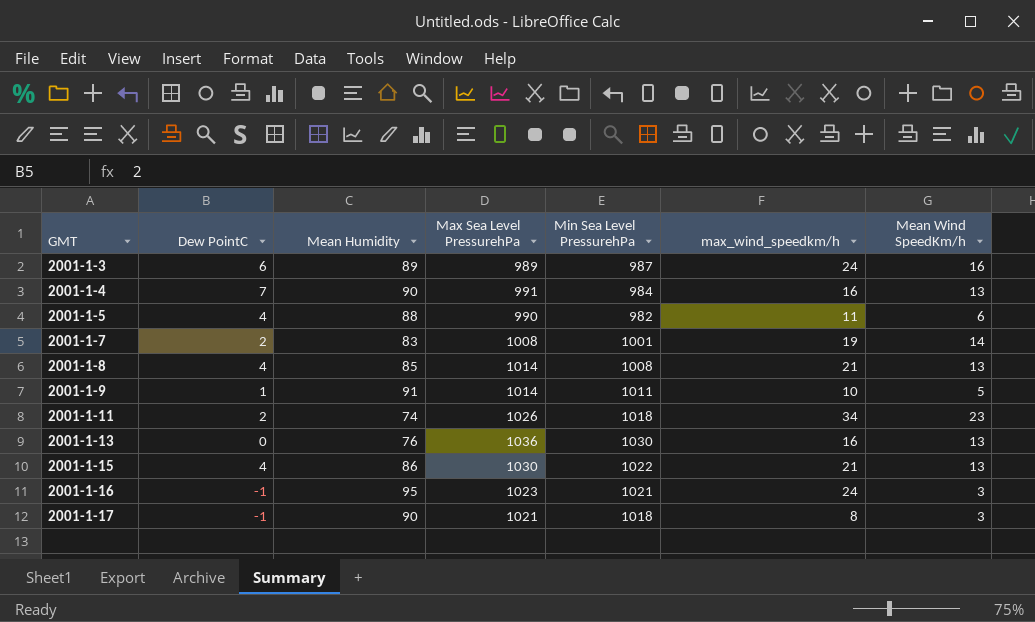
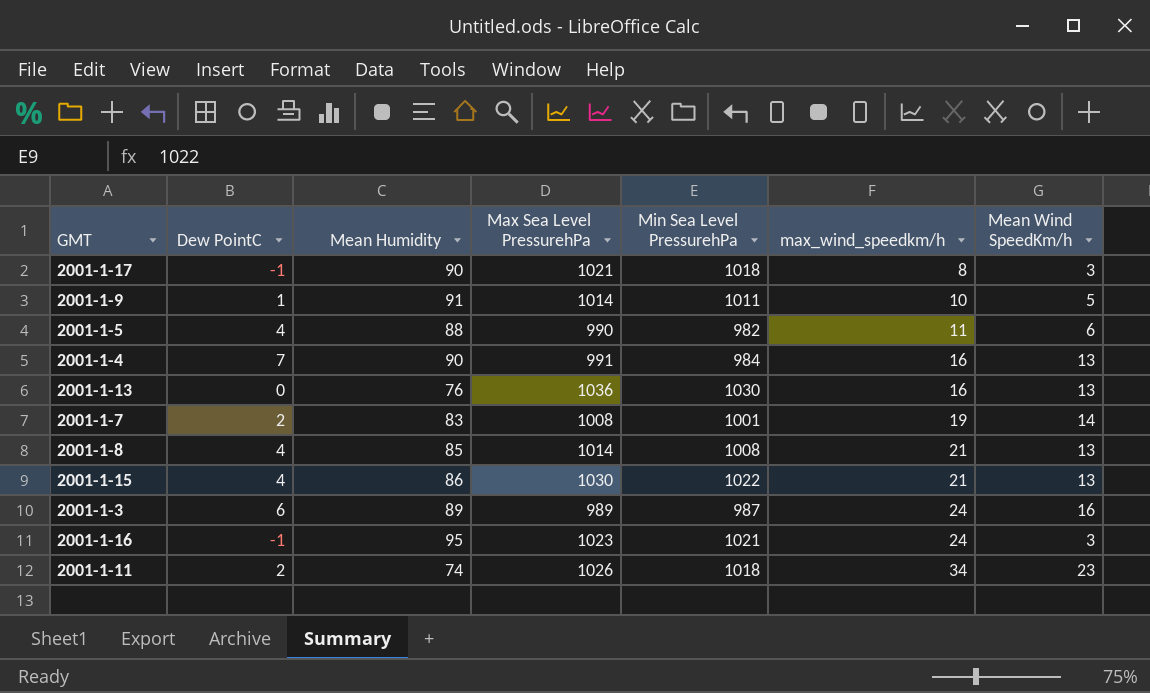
row order: GMT ascending -> max_wind_speedkm/h ascending

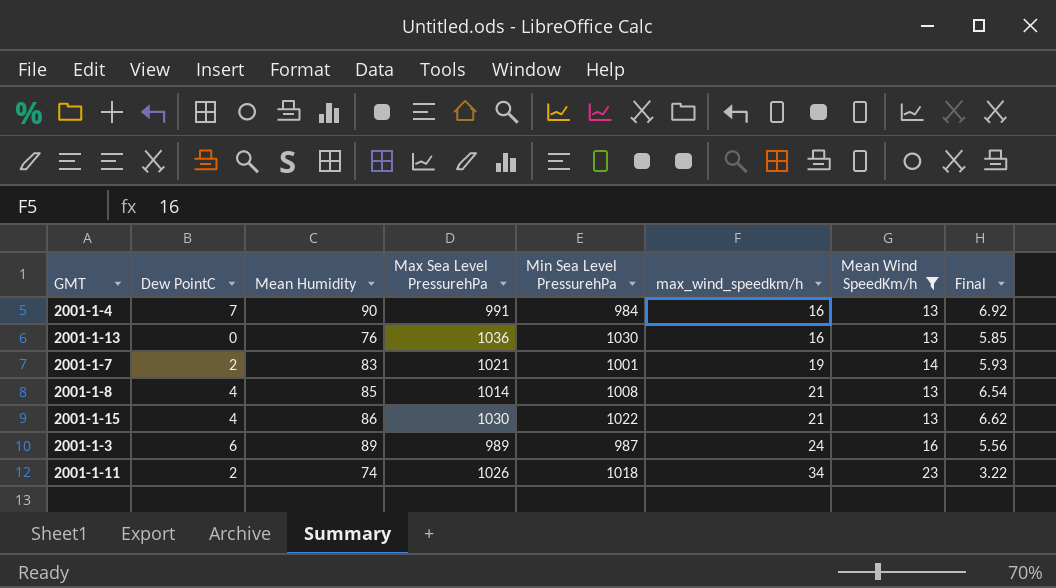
filter: none -> Mean Wind SpeedKm/h >= 13
column Final | formula: none -> [Mean Humidity] / [Mean Wind SpeedKm/h]
2001-1-7 | Max Sea Level PressurehPa: 1008 -> 1021

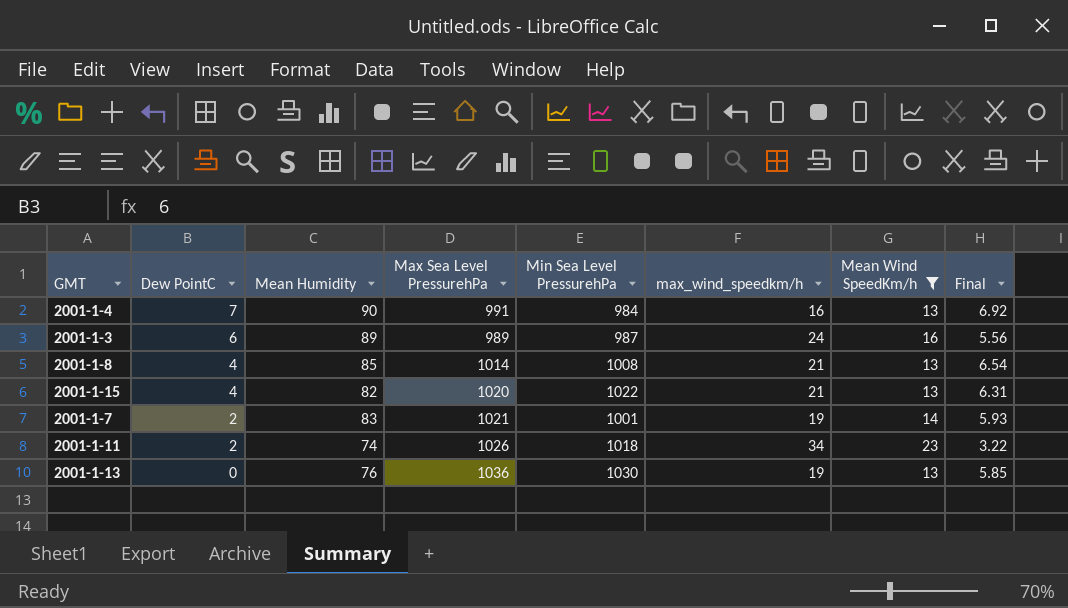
row order: max_wind_speedkm/h ascending -> Dew PointC descending
2001-1-15 | Mean Humidity: 86 -> 82
2001-1-15 | Max Sea Level PressurehPa: 1030 -> 1020
2001-1-15 | Final: 6.62 -> 6.31
2001-1-13 | max_wind_speedkm/h: 16 -> 19

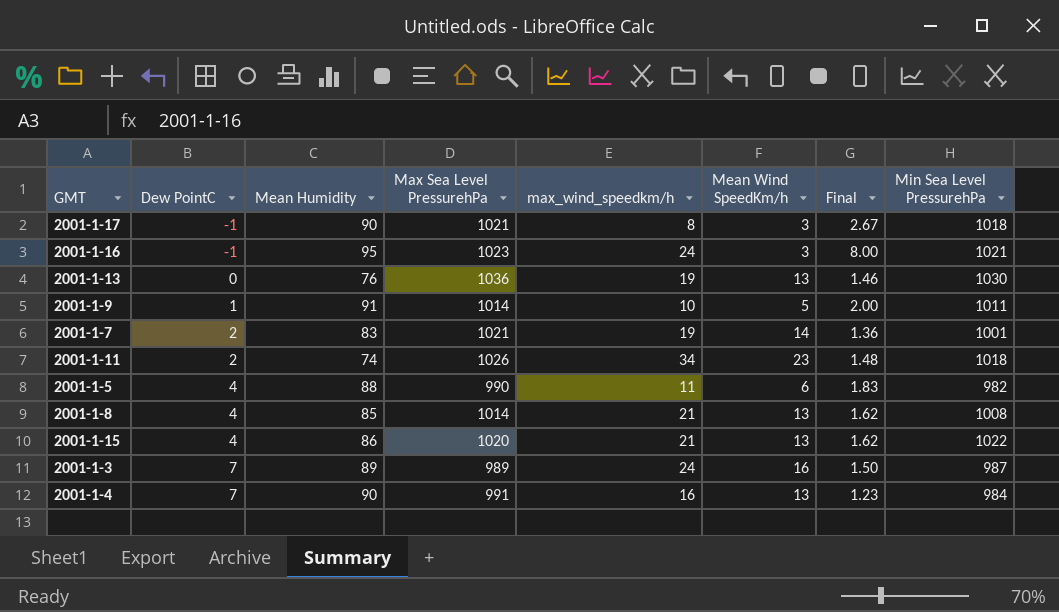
filter: Mean Wind SpeedKm/h >= 13 -> none
row order: Dew PointC descending -> Dew PointC ascending
column Final | formula: [Mean Humidity] / [Mean Wind SpeedKm/h] -> [max_wind_speedkm/h] / [Mean Wind SpeedKm/h]
column Min Sea Level PressurehPa | position: 5 -> 8
2001-1-15 | Mean Humidity: 82 -> 86
2001-1-3 | Dew PointC: 6 -> 7

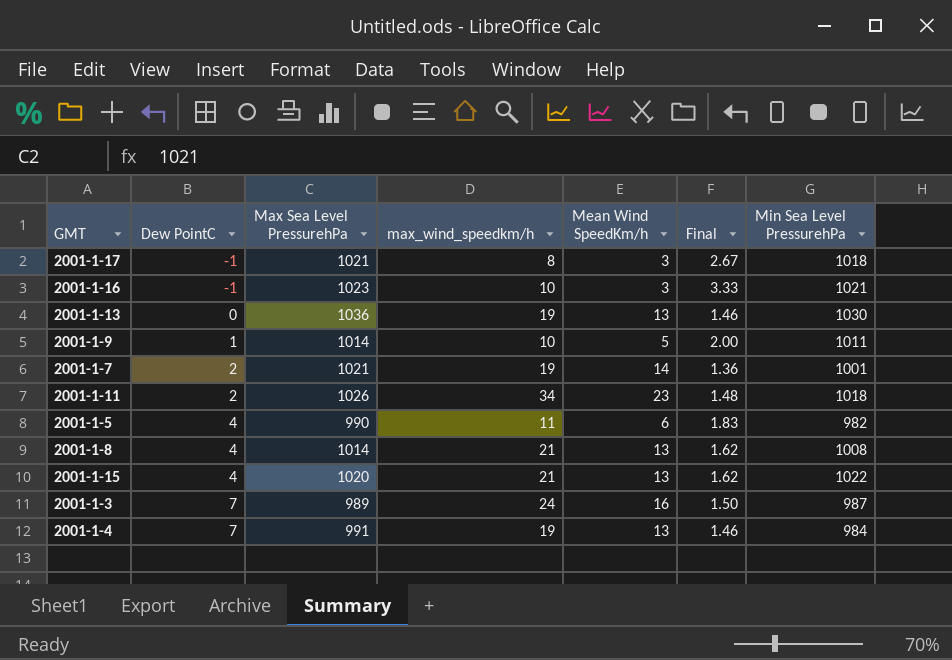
column Mean Humidity | position: 3 -> none
2001-1-16 | max_wind_speedkm/h: 24 -> 10
2001-1-16 | Final: 8.00 -> 3.33
2001-1-4 | max_wind_speedkm/h: 16 -> 19
2001-1-4 | Final: 1.23 -> 1.46

